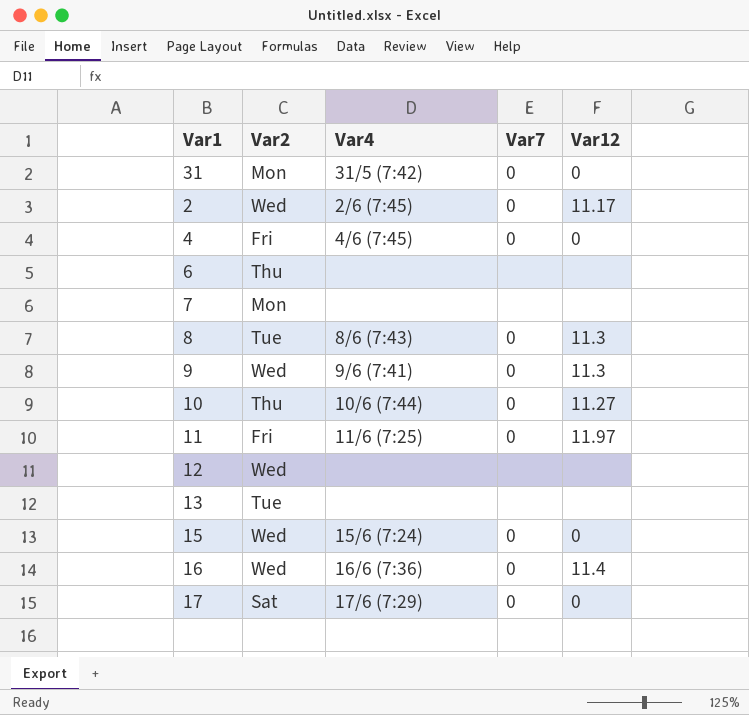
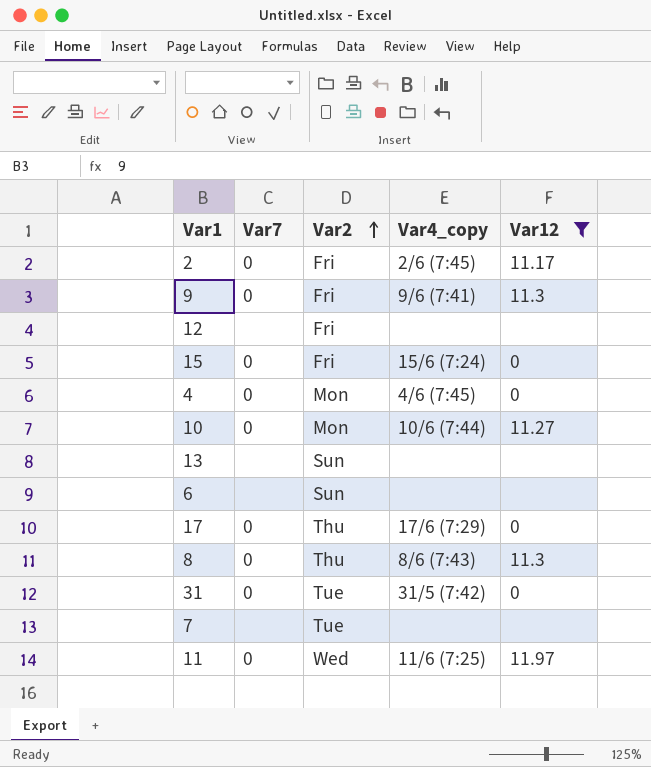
filter: none -> Var12 != 11.4
row order: none -> Var2 ascending
column Var7 | position: 4 -> 2
column name: Var4 -> Var4_copy
2 | Var2: Wed -> Fri
9 | Var2: Wed -> Fri
12 | Var2: Wed -> Fri
15 | Var2: Wed -> Fri
4 | Var2: Fri -> Mon
10 | Var2: Thu -> Mon
13 | Var2: Tue -> Sun
6 | Var2: Thu -> Sun
17 | Var2: Sat -> Thu
8 | Var2: Tue -> Thu
31 | Var2: Mon -> Tue
7 | Var2: Mon -> Tue
11 | Var2: Fri -> Wed

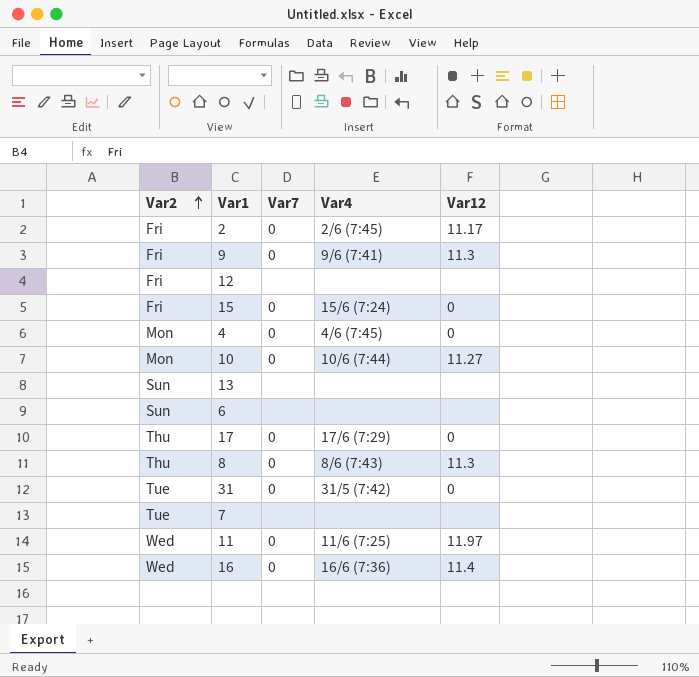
filter: Var12 != 11.4 -> none
column Var2 | position: 3 -> 1
column name: Var4_copy -> Var4

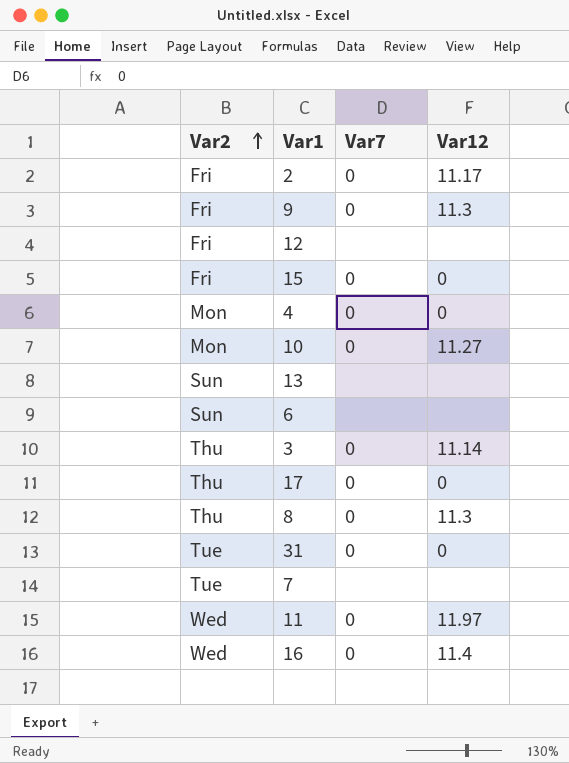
column Var4 | position: 4 -> none
row 3: none -> Thu | 0 | 11.14

